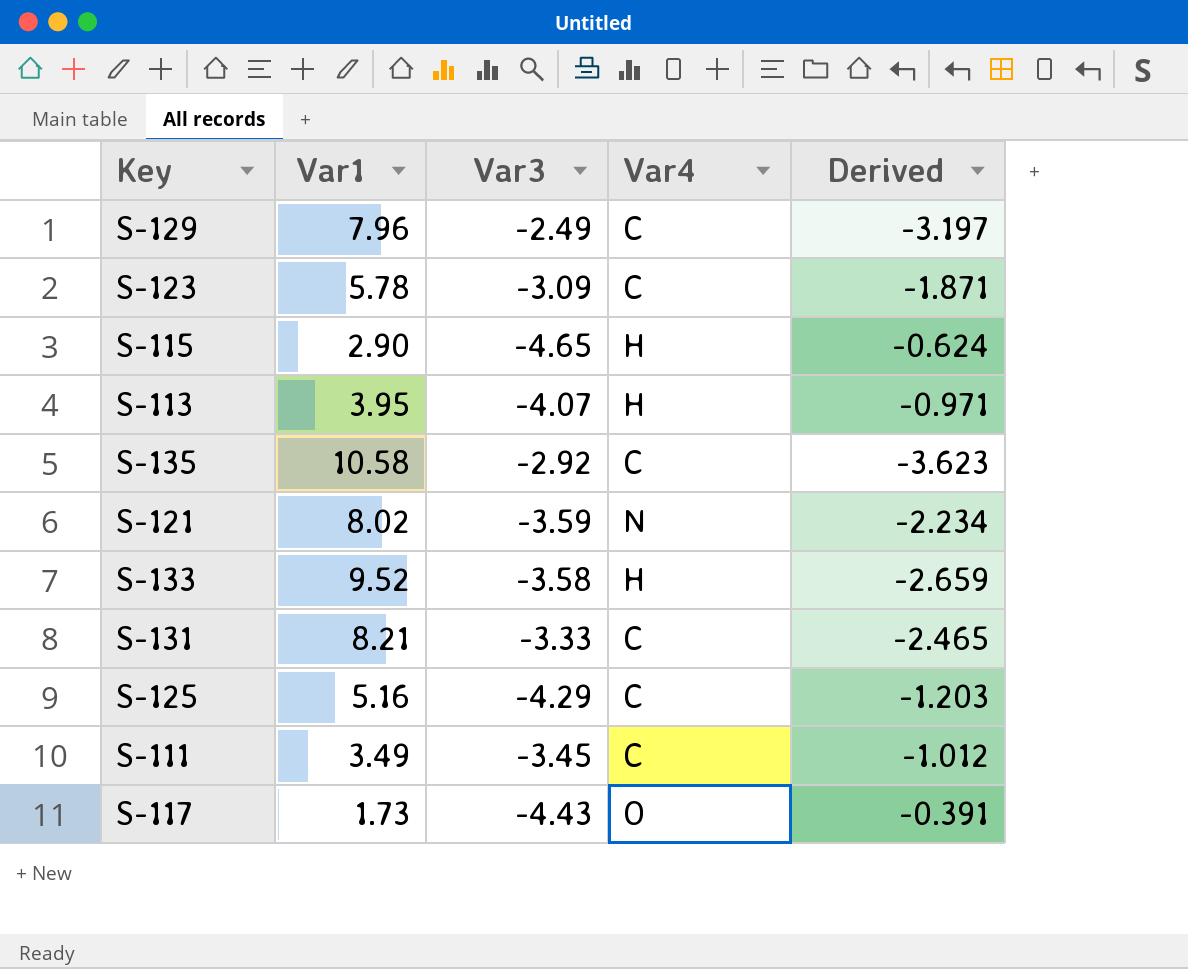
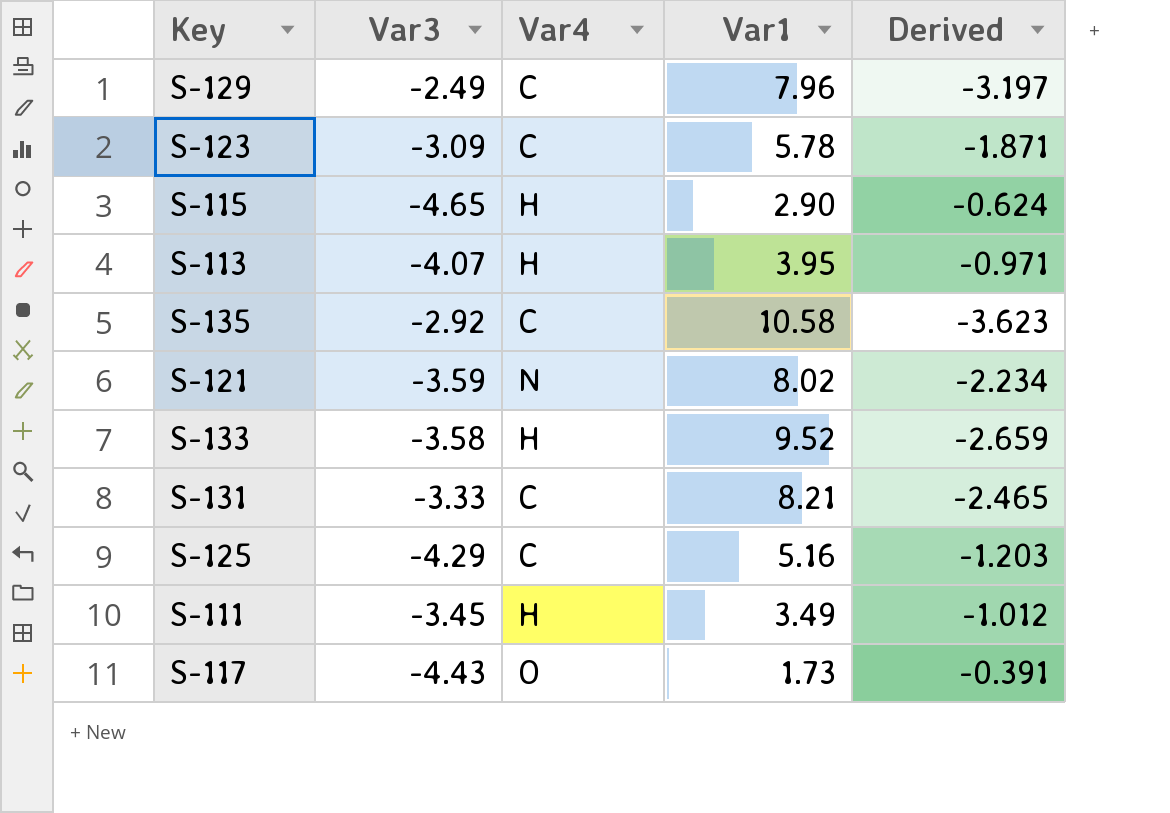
column Var1 | position: 2 -> 4
S-111 | Var4: C -> H

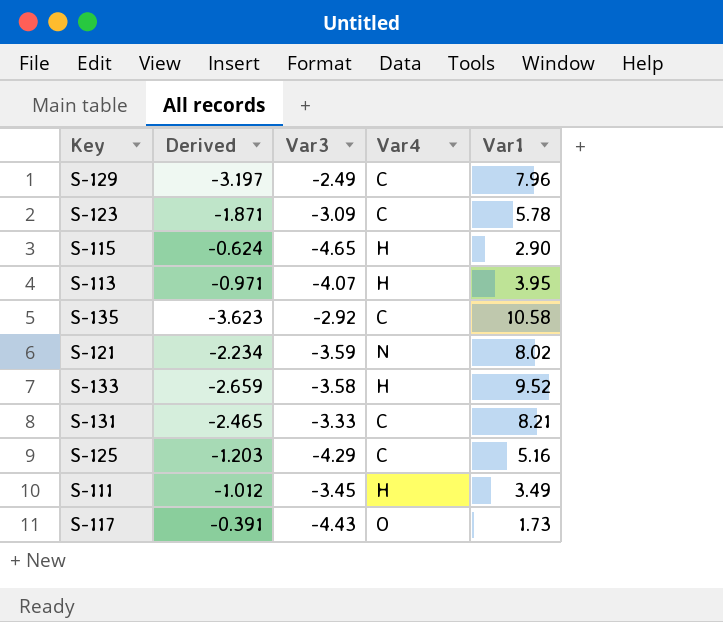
column Derived | position: 5 -> 2

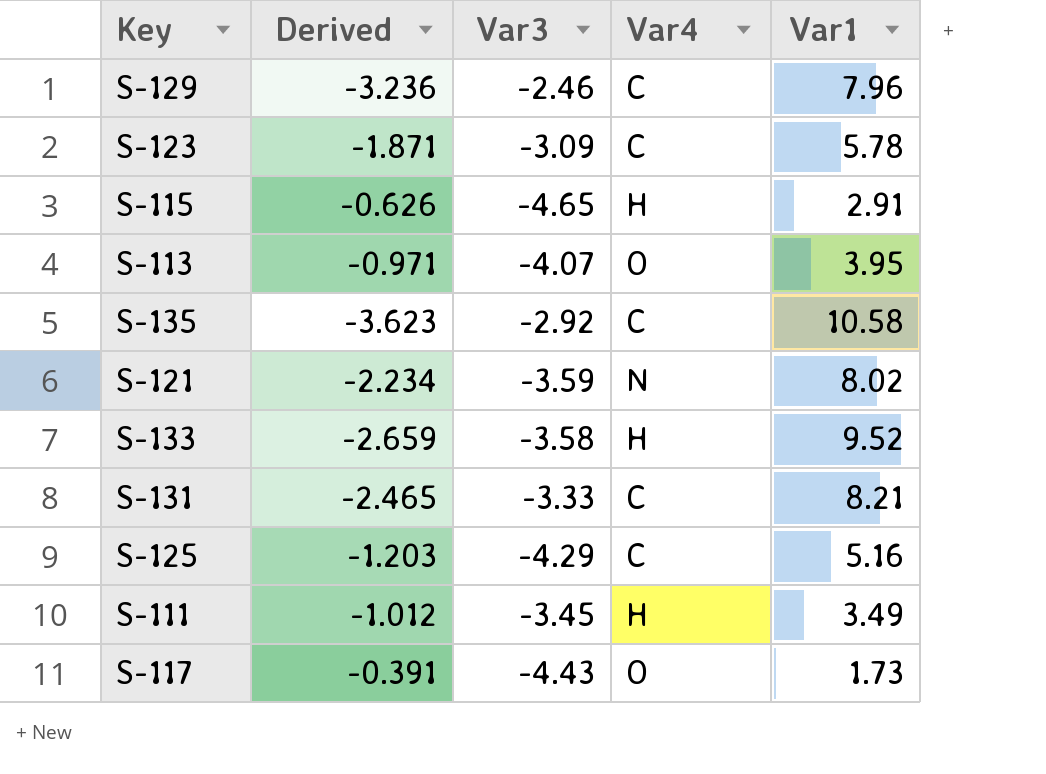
S-129 | Derived: -3.197 -> -3.236
S-129 | Var3: -2.49 -> -2.46
S-115 | Derived: -0.624 -> -0.626
S-115 | Var1: 2.90 -> 2.91
S-113 | Var4: H -> O

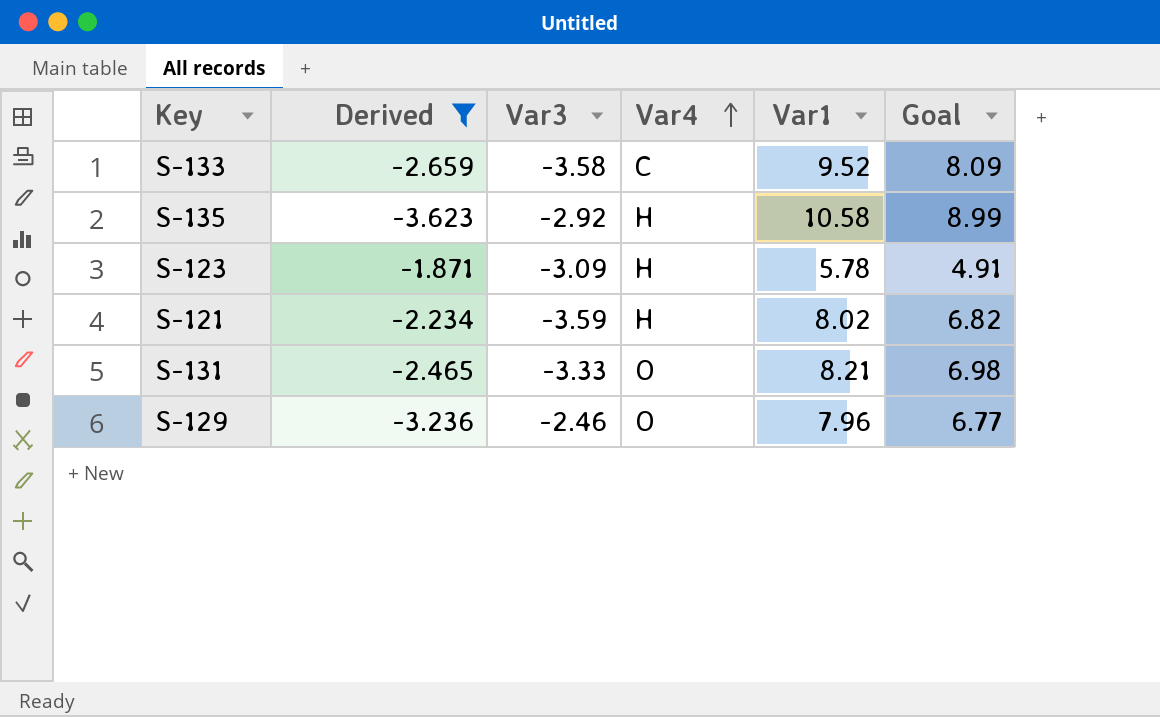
filter: none -> Derived <= -1.871
row order: none -> Var4 ascending
column Goal | formula: none -> [Var1] * 0.85
S-133 | Var4: H -> C
S-135 | Var4: C -> H
S-123 | Var4: C -> H
S-121 | Var4: N -> H
S-131 | Var4: C -> O
S-129 | Var4: C -> O

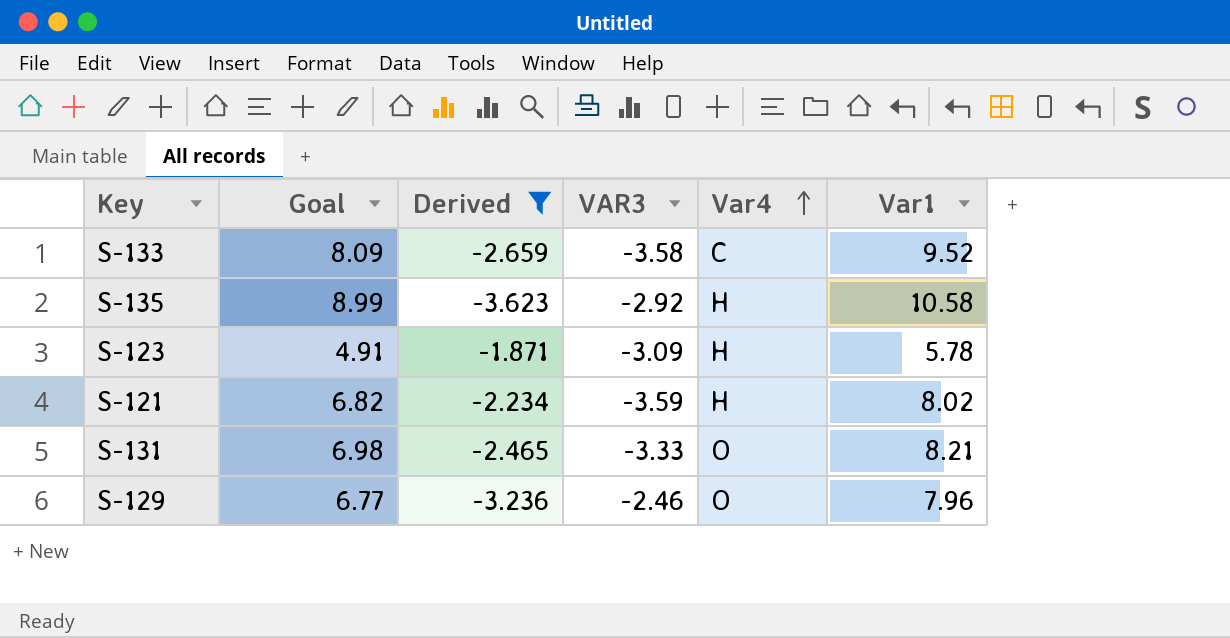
column Goal | position: 6 -> 2
column name: Var3 -> VAR3

